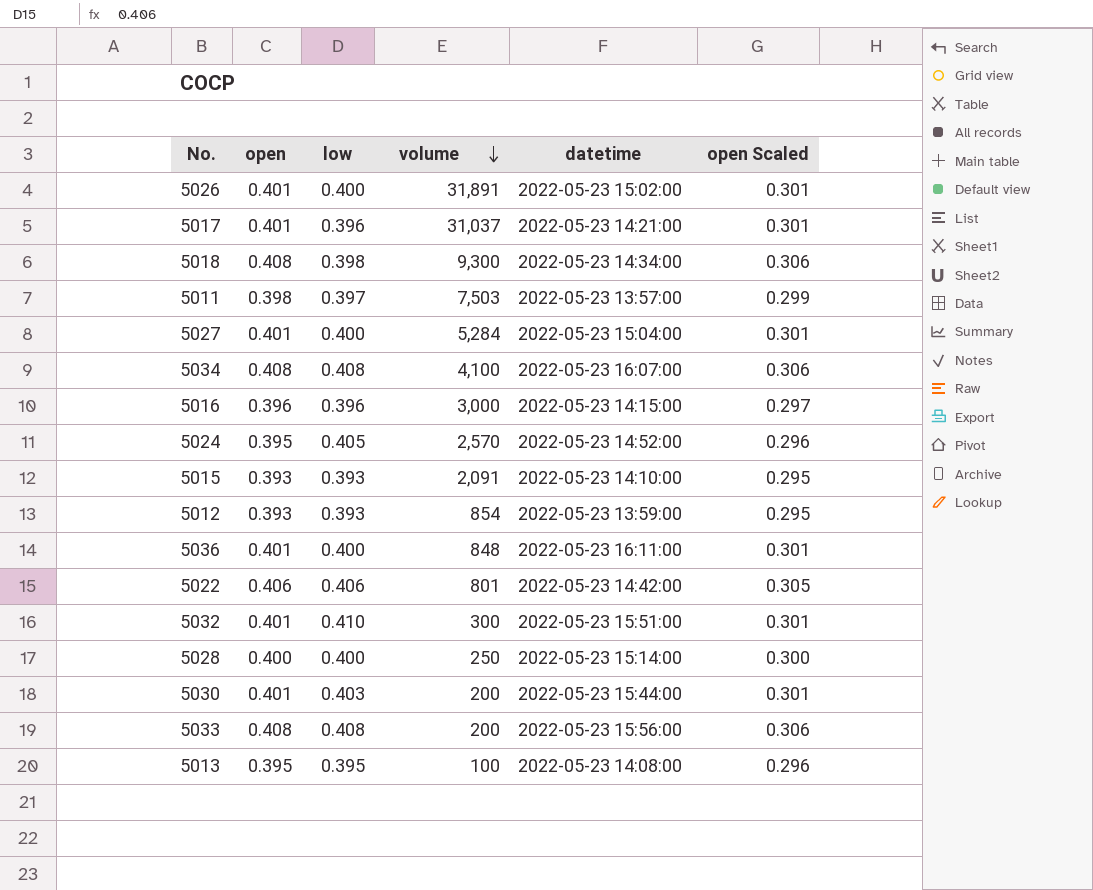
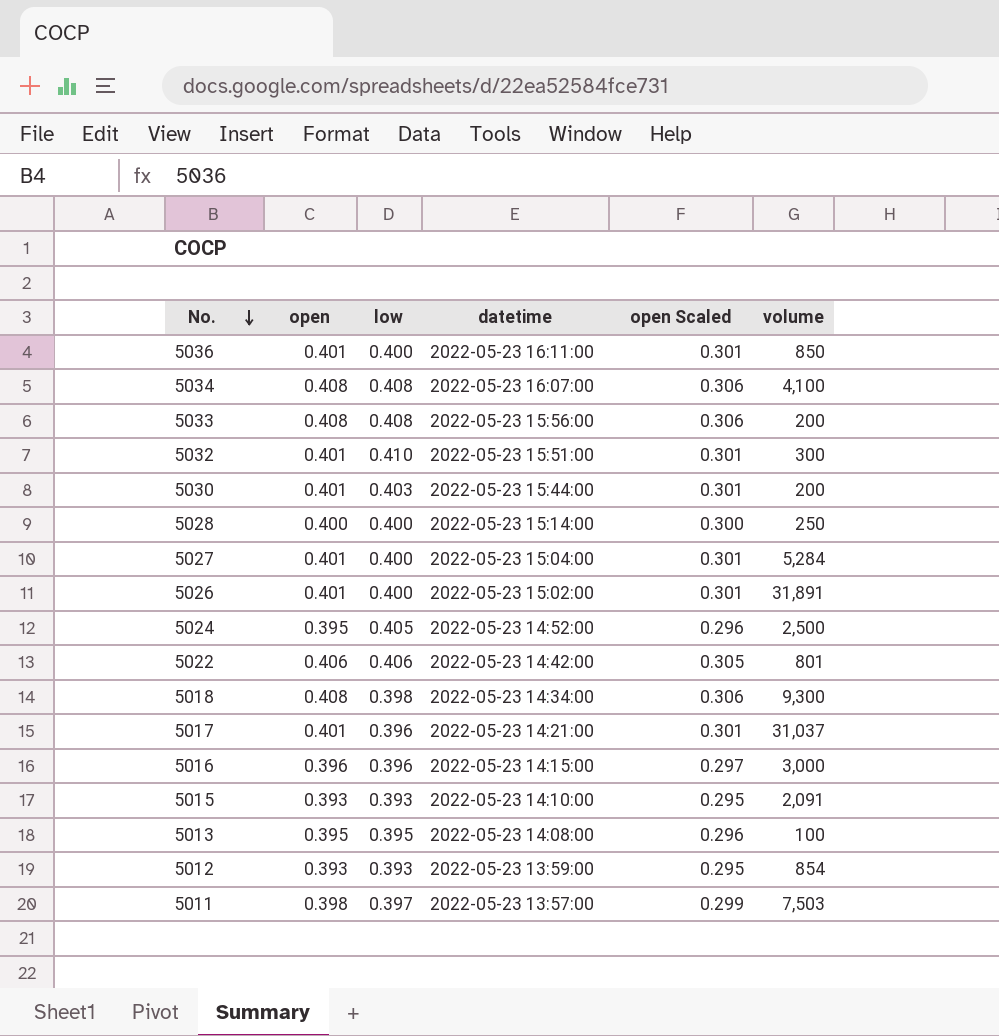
row order: volume descending -> No. descending
column volume | position: 4 -> 6
5036 | volume: 848 -> 850
5024 | volume: 2,570 -> 2,500

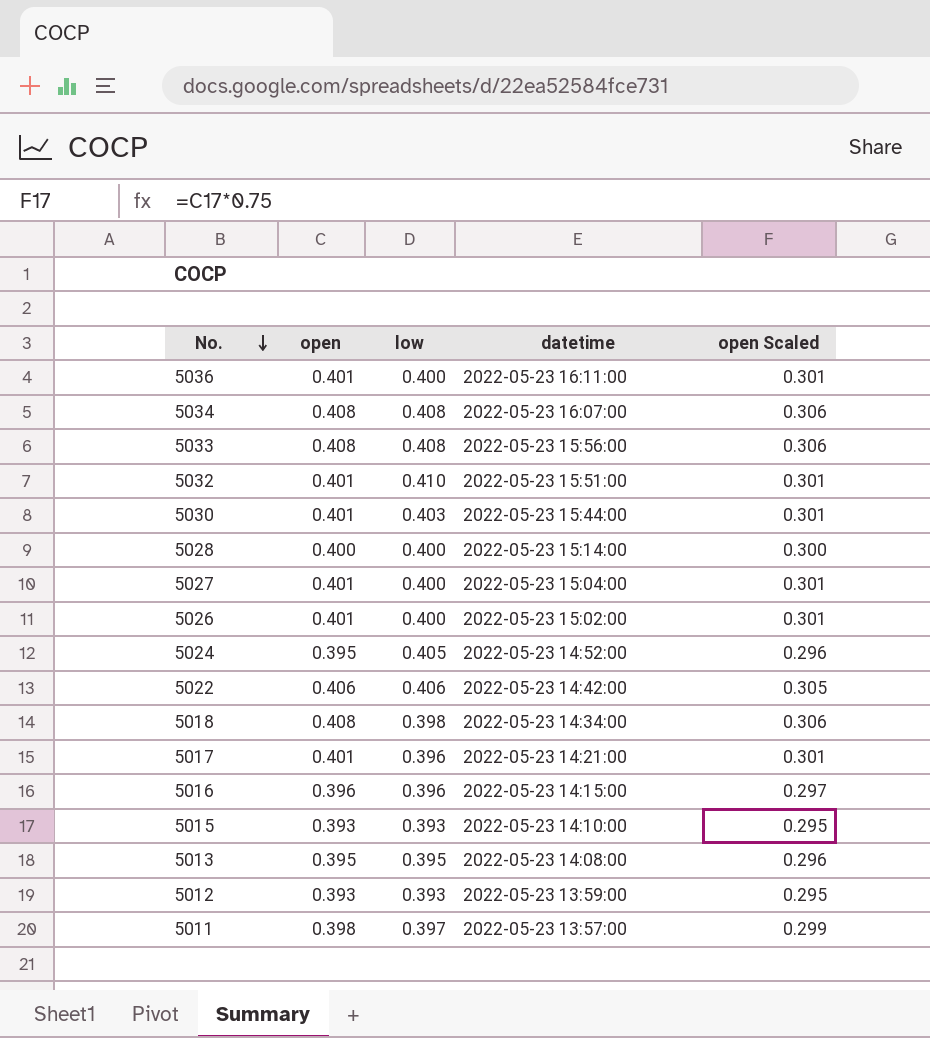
column volume | position: 6 -> none

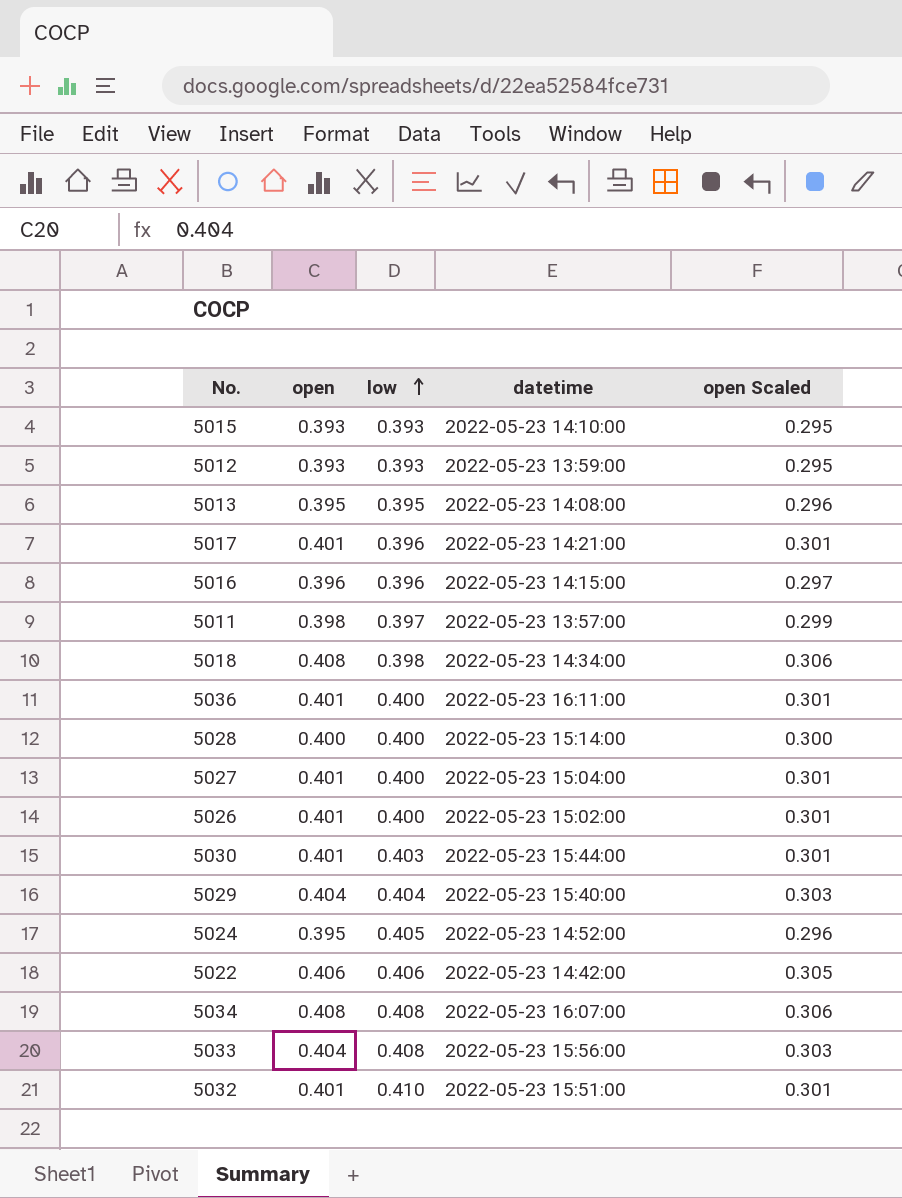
row order: No. descending -> low ascending
row 5029: none -> 0.404 | 0.404 | 2022-05-23 15:40:00 | 0.303
5033 | open: 0.408 -> 0.404
5033 | open Scaled: 0.306 -> 0.303

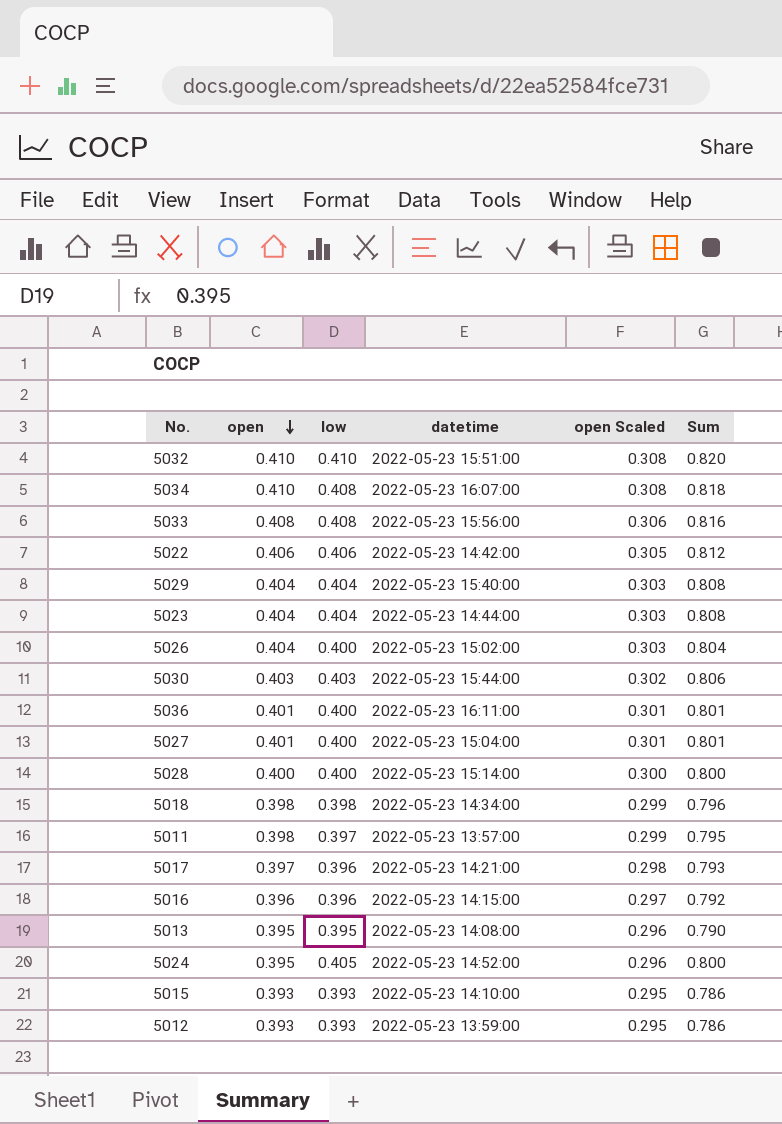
row order: low ascending -> open descending
column Sum | formula: none -> [open] + [low]
5032 | open: 0.401 -> 0.410
5032 | open Scaled: 0.301 -> 0.308
5034 | open: 0.408 -> 0.410
5034 | open Scaled: 0.306 -> 0.308
5033 | open: 0.404 -> 0.408
5033 | open Scaled: 0.303 -> 0.306
row 5023: none -> 0.404 | 0.404 | 2022-05-23 14:44:00 | 0.303 | 0.808
5026 | open: 0.401 -> 0.404
5026 | open Scaled: 0.301 -> 0.303
5030 | open: 0.401 -> 0.403
5030 | open Scaled: 0.301 -> 0.302
5018 | open: 0.408 -> 0.398
5018 | open Scaled: 0.306 -> 0.299
5017 | open: 0.401 -> 0.397
5017 | open Scaled: 0.301 -> 0.298

